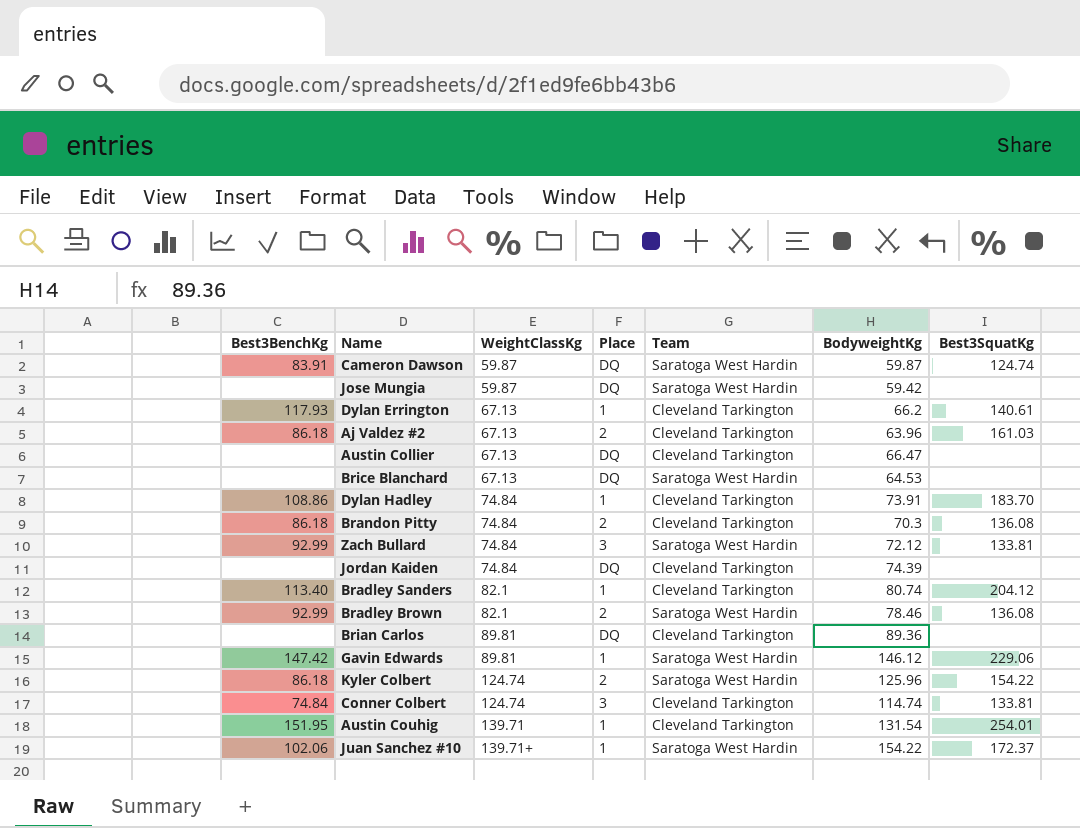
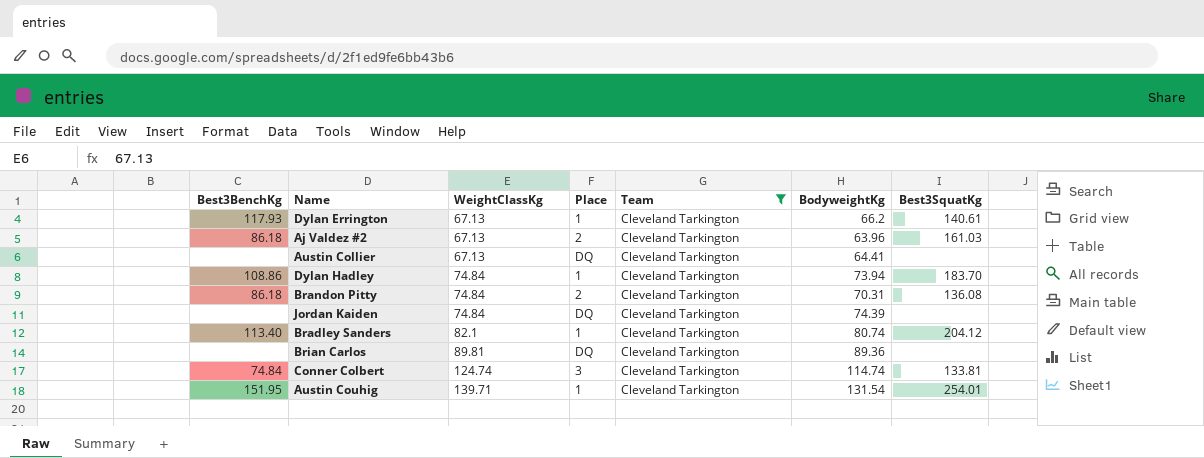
filter: none -> Team = Cleveland Tarkington
Austin Collier | BodyweightKg: 66.47 -> 64.41
Dylan Hadley | BodyweightKg: 73.91 -> 73.94
Brandon Pitty | BodyweightKg: 70.3 -> 70.31

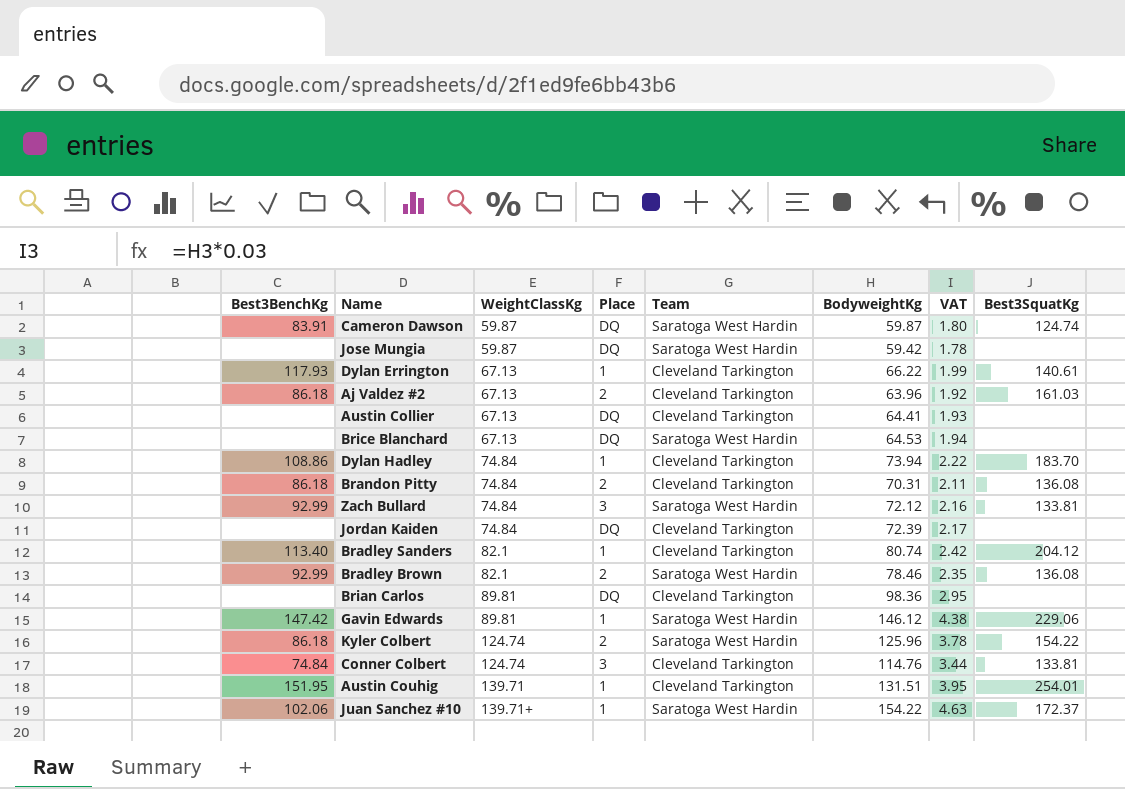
filter: Team = Cleveland Tarkington -> none
column VAT | formula: none -> [BodyweightKg] * 0.03
Dylan Errington | BodyweightKg: 66.2 -> 66.22
Jordan Kaiden | BodyweightKg: 74.39 -> 72.39
Brian Carlos | BodyweightKg: 89.36 -> 98.36
Conner Colbert | BodyweightKg: 114.74 -> 114.76
Austin Couhig | BodyweightKg: 131.54 -> 131.51

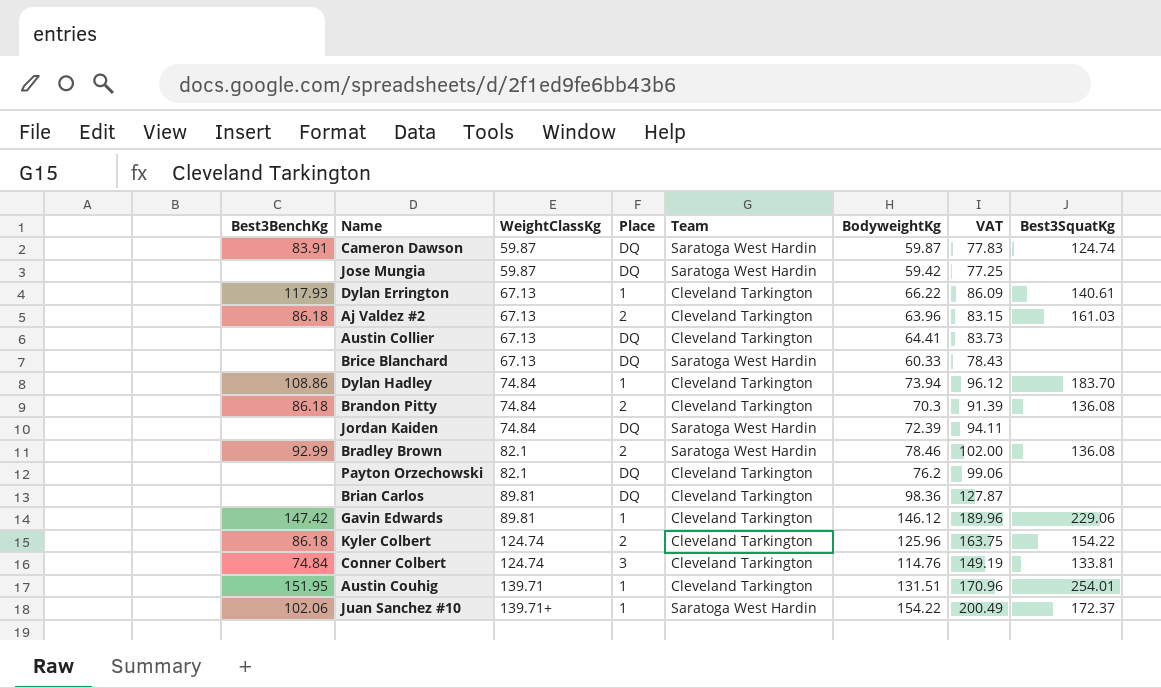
column VAT | formula: [BodyweightKg] * 0.03 -> [BodyweightKg] * 1.3
row Zach Bullard: 92.99 | 74.84 | 3 | Saratoga West Hardin | 72.12 | 2.16 | 133.81 -> none
row Bradley Sanders: 113.40 | 82.1 | 1 | Cleveland Tarkington | 80.74 | 2.42 | 204.12 -> none
Brice Blanchard | BodyweightKg: 64.53 -> 60.33
Brandon Pitty | BodyweightKg: 70.31 -> 70.3
Jordan Kaiden | Team: Cleveland Tarkington -> Saratoga West Hardin
row Payton Orzechowski: none -> none | 82.1 | DQ | Cleveland Tarkington | 76.2 | 99.06 | none
Gavin Edwards | Team: Saratoga West Hardin -> Cleveland Tarkington
Kyler Colbert | Team: Saratoga West Hardin -> Cleveland Tarkington

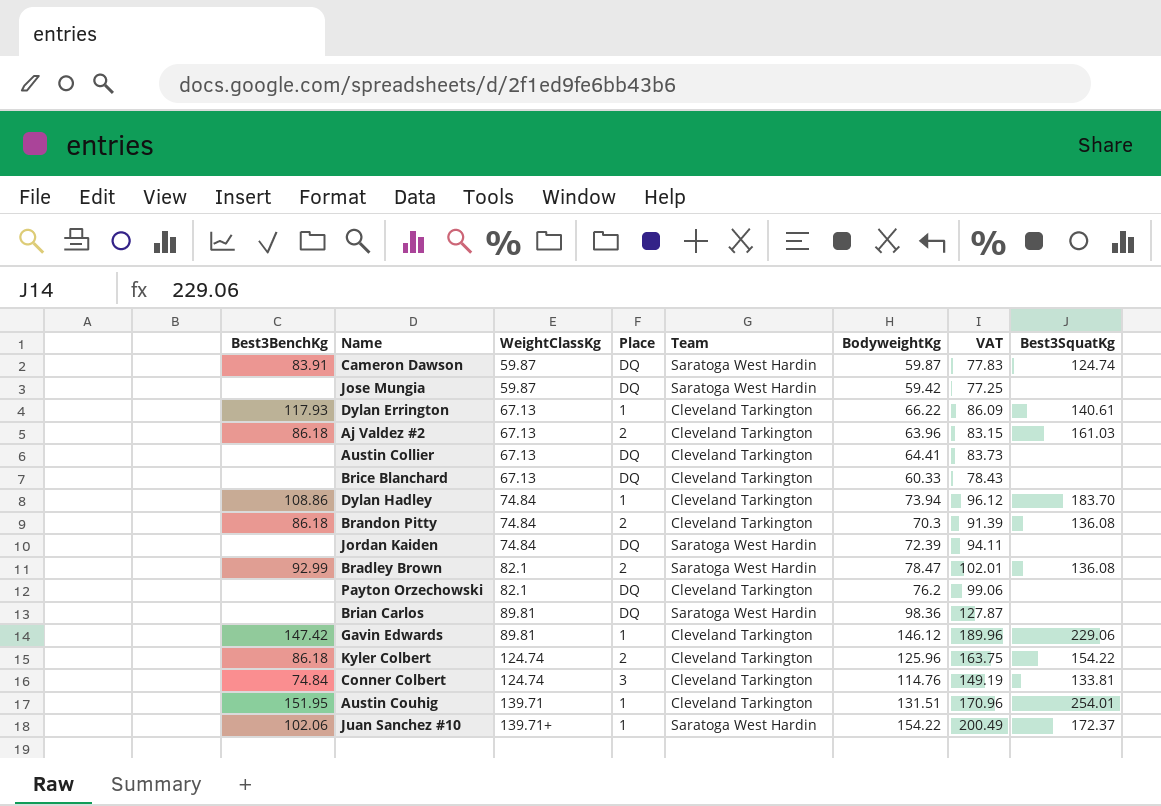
Brice Blanchard | Team: Saratoga West Hardin -> Cleveland Tarkington
Bradley Brown | BodyweightKg: 78.46 -> 78.47
Bradley Brown | VAT: 102.00 -> 102.01
Brian Carlos | Team: Cleveland Tarkington -> Saratoga West Hardin

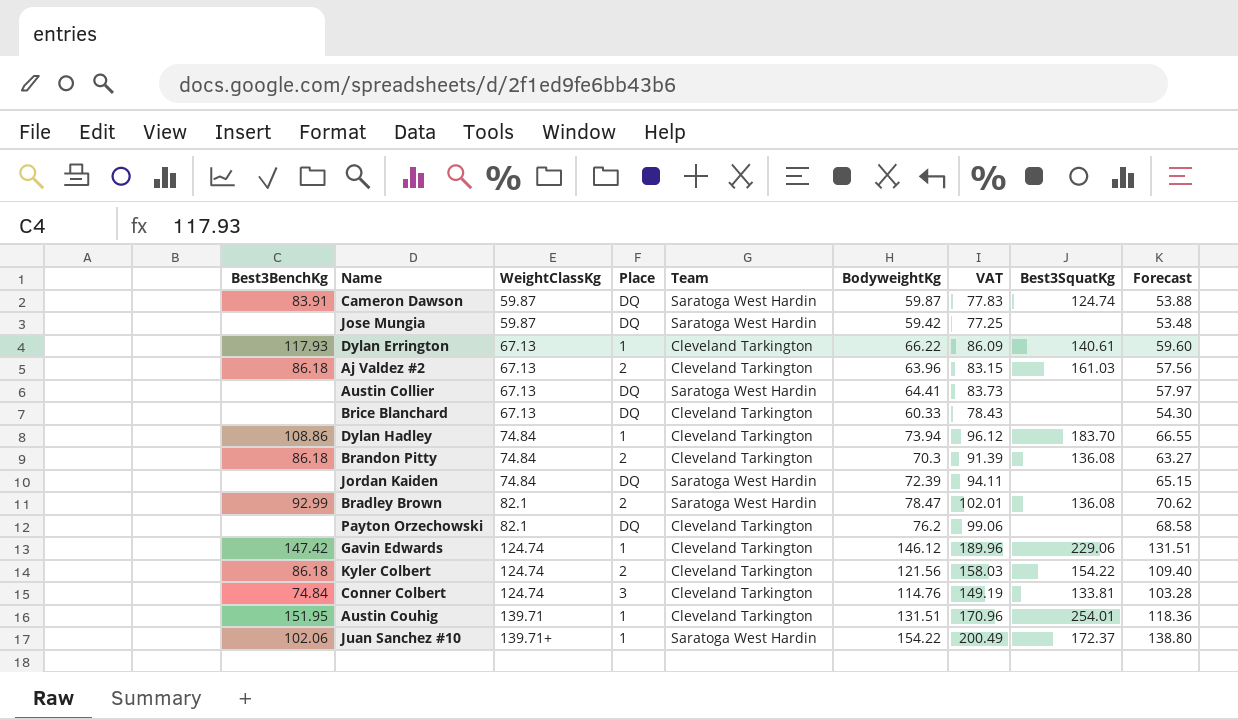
column Forecast | formula: none -> [BodyweightKg] * 0.9
row Brian Carlos: none | 89.81 | DQ | Saratoga West Hardin | 98.36 | 127.87 | none -> none
Austin Collier | Team: Cleveland Tarkington -> Saratoga West Hardin
Gavin Edwards | WeightClassKg: 89.81 -> 124.74
Kyler Colbert | BodyweightKg: 125.96 -> 121.56
Kyler Colbert | VAT: 163.75 -> 158.03

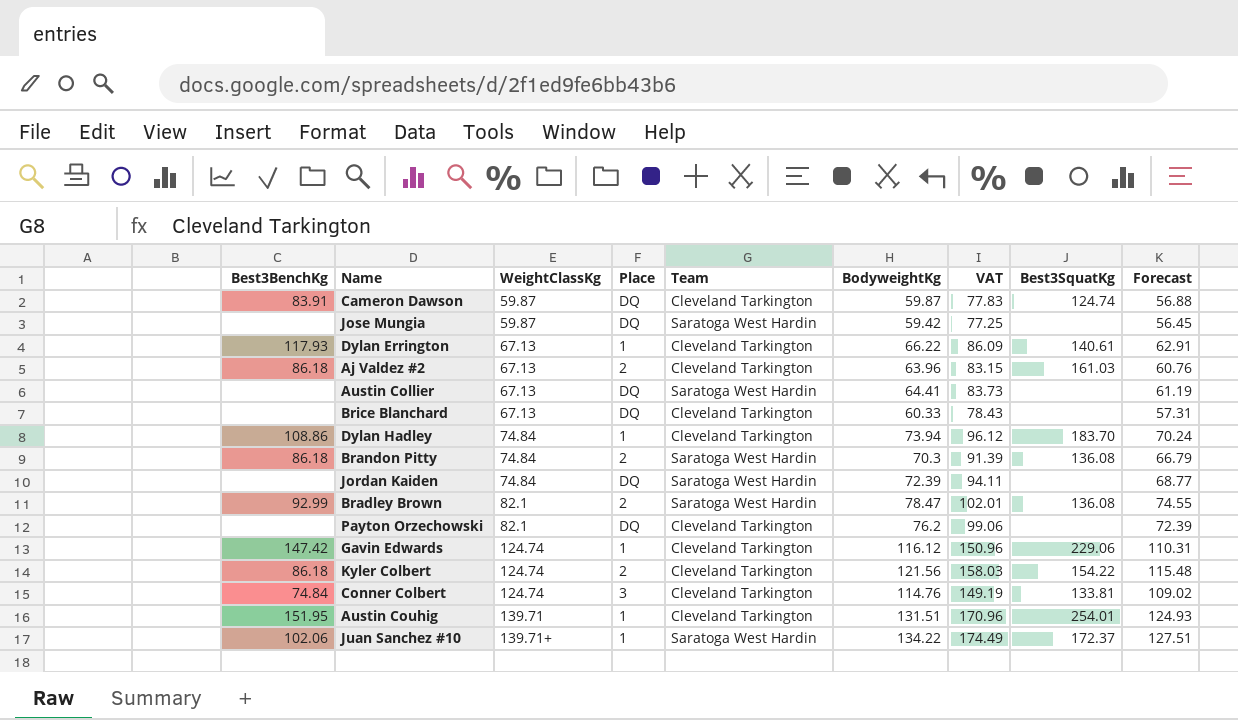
column Forecast | formula: [BodyweightKg] * 0.9 -> [BodyweightKg] * 0.95
Cameron Dawson | Team: Saratoga West Hardin -> Cleveland Tarkington
Brandon Pitty | Team: Cleveland Tarkington -> Saratoga West Hardin
Gavin Edwards | BodyweightKg: 146.12 -> 116.12
Gavin Edwards | VAT: 189.96 -> 150.96
Juan Sanchez #10 | BodyweightKg: 154.22 -> 134.22
Juan Sanchez #10 | VAT: 200.49 -> 174.49

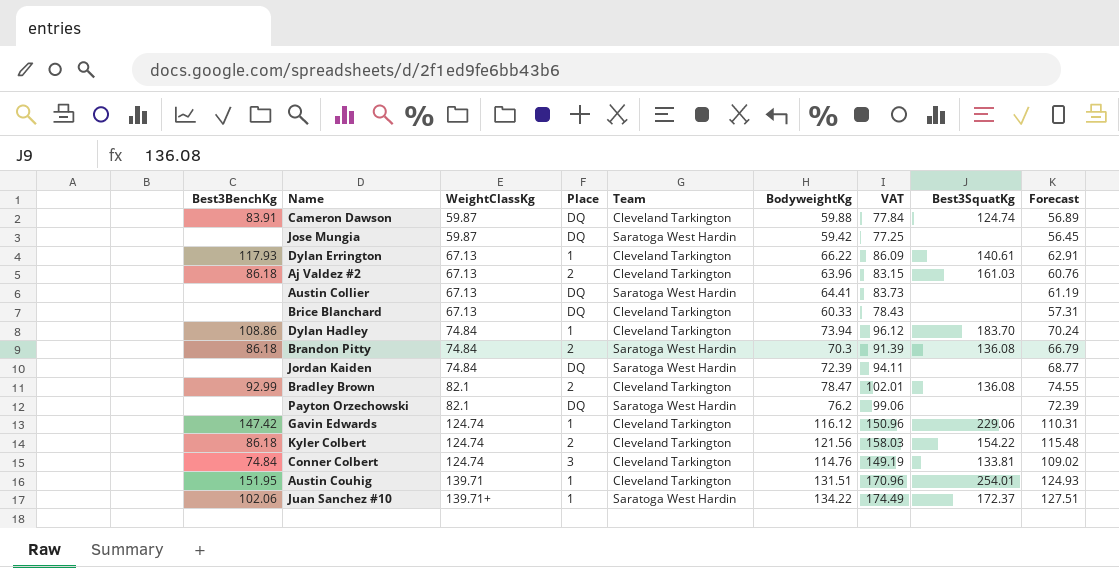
Cameron Dawson | BodyweightKg: 59.87 -> 59.88
Cameron Dawson | VAT: 77.83 -> 77.84
Cameron Dawson | Forecast: 56.88 -> 56.89
Bradley Brown | Team: Saratoga West Hardin -> Cleveland Tarkington
Payton Orzechowski | Team: Cleveland Tarkington -> Saratoga West Hardin

